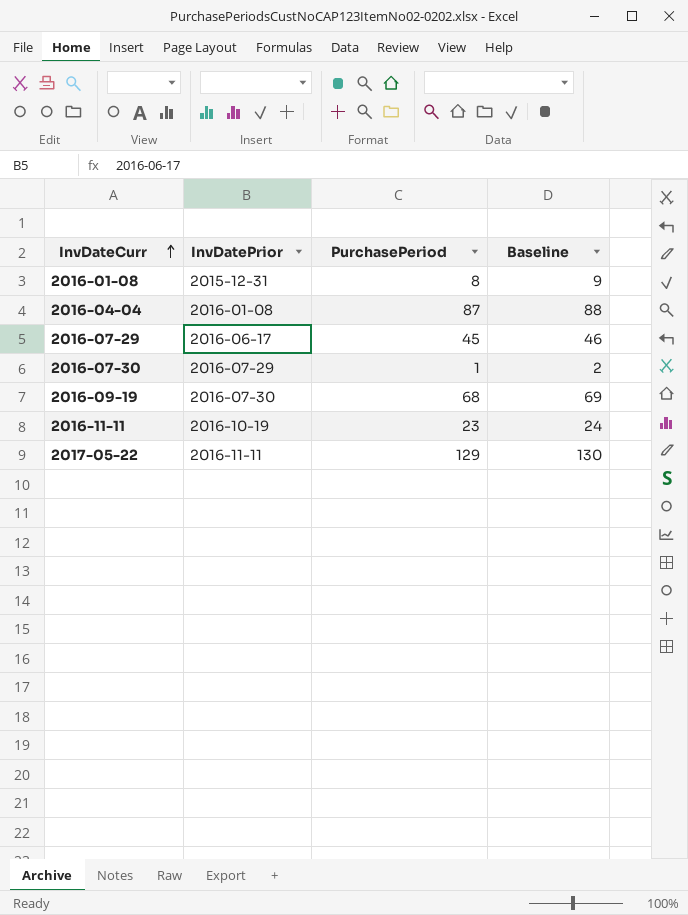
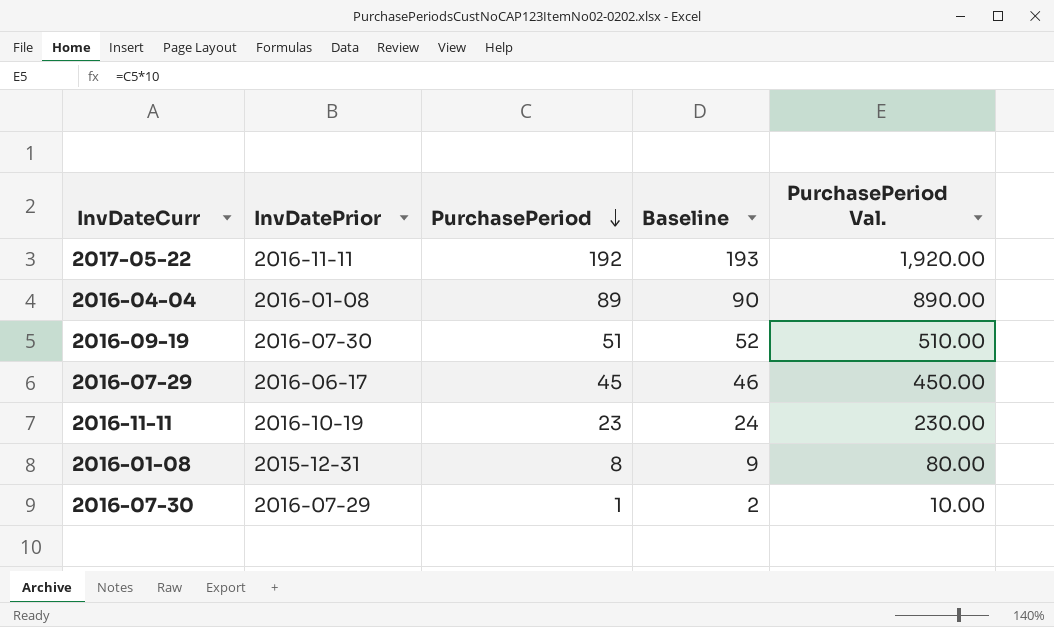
row order: InvDateCurr ascending -> PurchasePeriod descending
column PurchasePeriod Val. | formula: none -> [PurchasePeriod] * 10
2017-05-22 | PurchasePeriod: 129 -> 192
2017-05-22 | Baseline: 130 -> 193
2016-04-04 | PurchasePeriod: 87 -> 89
2016-04-04 | Baseline: 88 -> 90
2016-09-19 | PurchasePeriod: 68 -> 51
2016-09-19 | Baseline: 69 -> 52

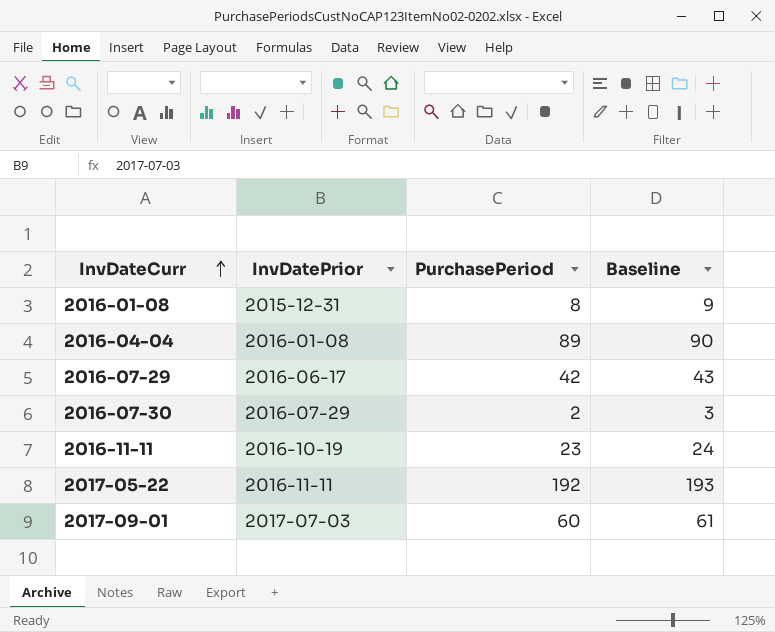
row order: PurchasePeriod descending -> InvDateCurr ascending
column PurchasePeriod Val. | formula: [PurchasePeriod] * 10 -> none
row 2016-09-19: 2016-07-30 | 51 | 52 | 510.00 -> none
2016-07-29 | PurchasePeriod: 45 -> 42
2016-07-29 | Baseline: 46 -> 43
2016-07-30 | PurchasePeriod: 1 -> 2
2016-07-30 | Baseline: 2 -> 3
row 2017-09-01: none -> 2017-07-03 | 60 | 61

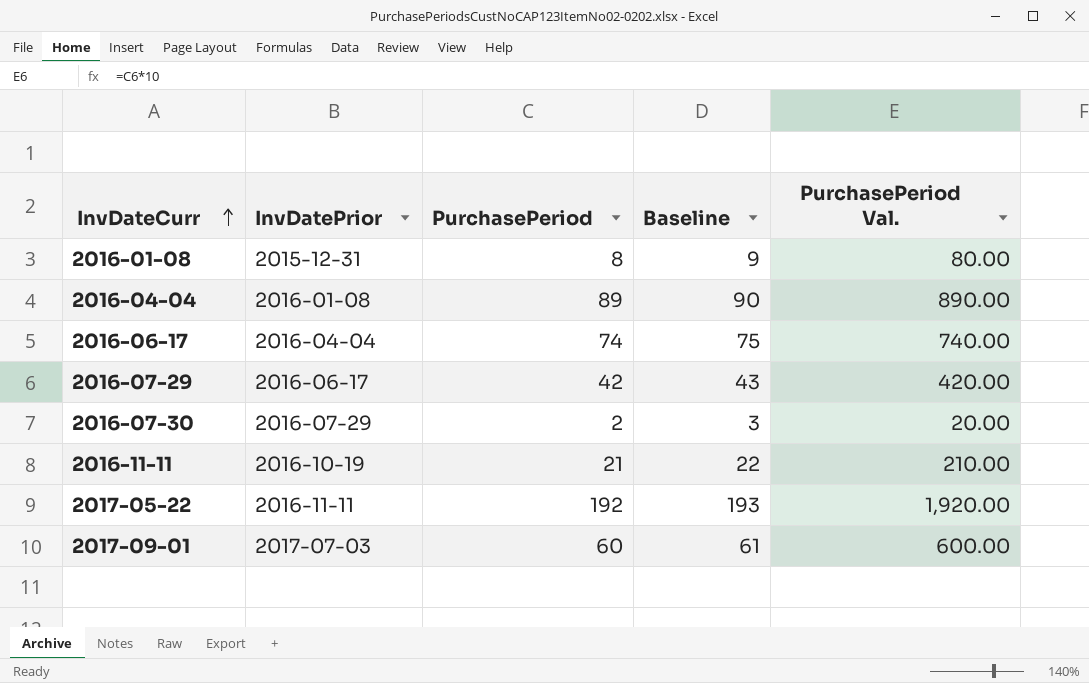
column PurchasePeriod Val. | formula: none -> [PurchasePeriod] * 10
row 2016-06-17: none -> 2016-04-04 | 74 | 75 | 740.00
2016-11-11 | PurchasePeriod: 23 -> 21
2016-11-11 | Baseline: 24 -> 22

